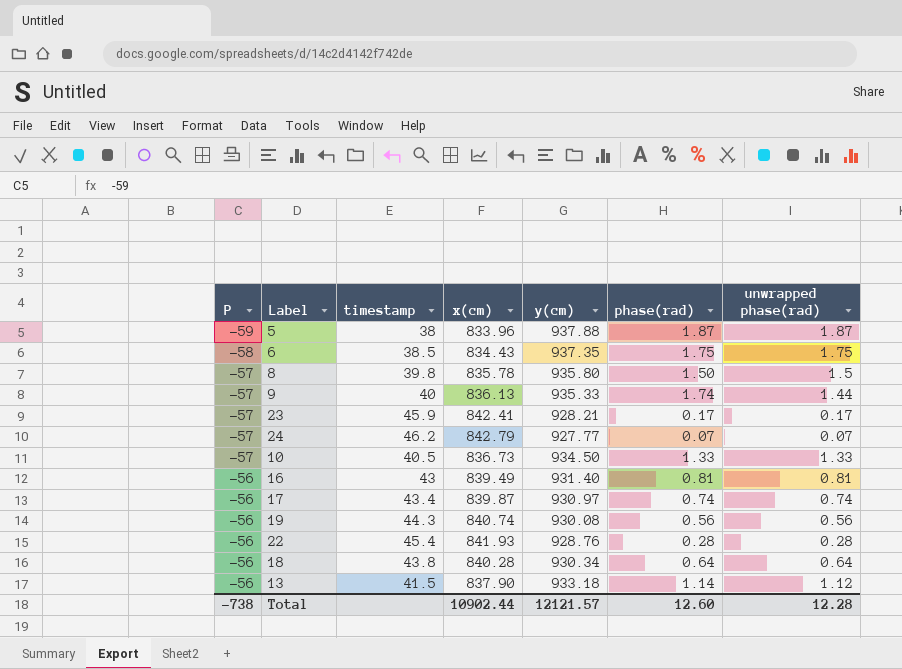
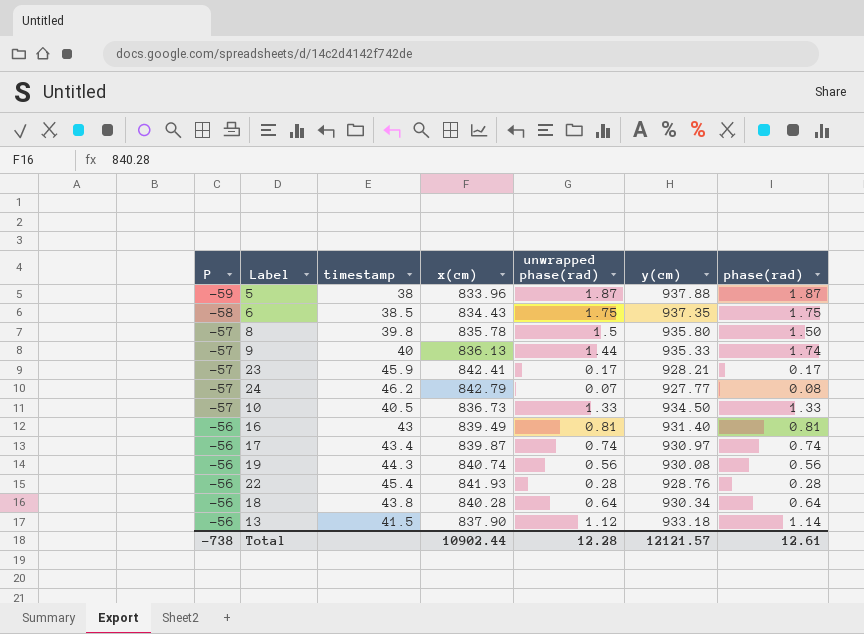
column unwrapped phase(rad) | position: 7 -> 5
24 | phase(rad): 0.07 -> 0.08
Total | phase(rad): 12.60 -> 12.61

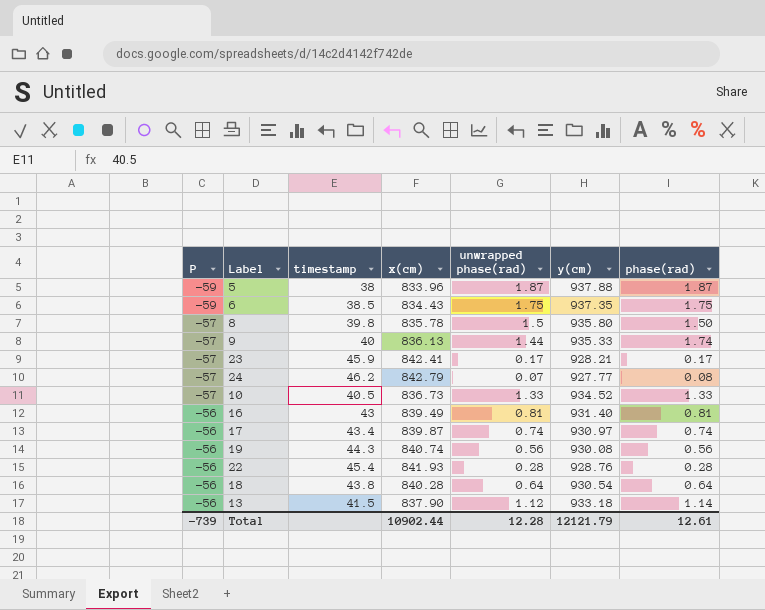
6 | P: -58 -> -59
10 | y(cm): 934.50 -> 934.52
18 | y(cm): 930.34 -> 930.54
Total | P: -738 -> -739
Total | y(cm): 12121.57 -> 12121.79

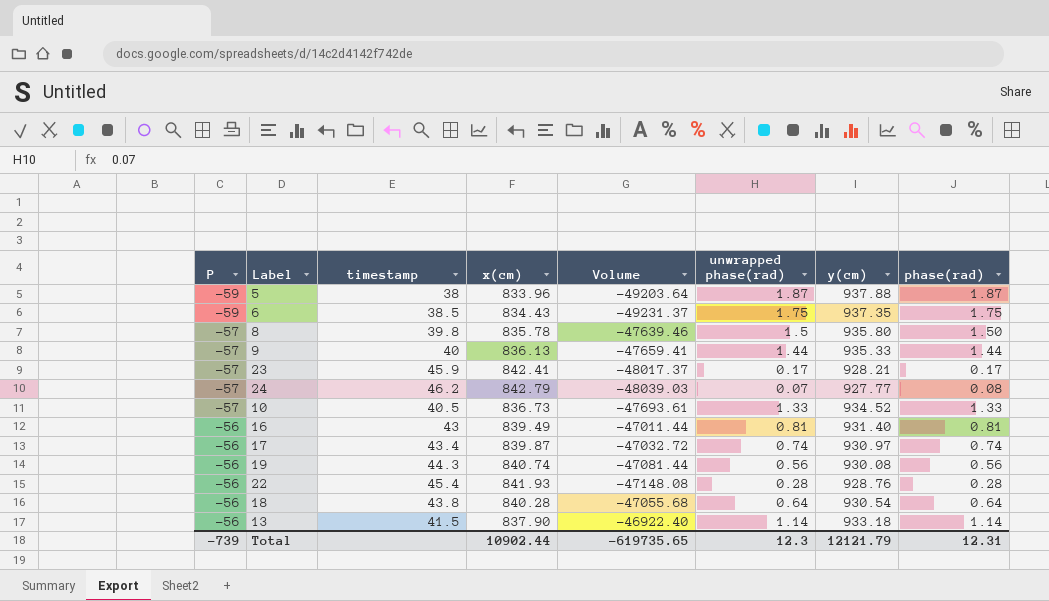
column Volume | formula: none -> [P] * [x(cm)]
9 | phase(rad): 1.74 -> 1.44
13 | unwrapped phase(rad): 1.12 -> 1.14
Total | unwrapped phase(rad): 12.28 -> 12.3
Total | phase(rad): 12.61 -> 12.31

